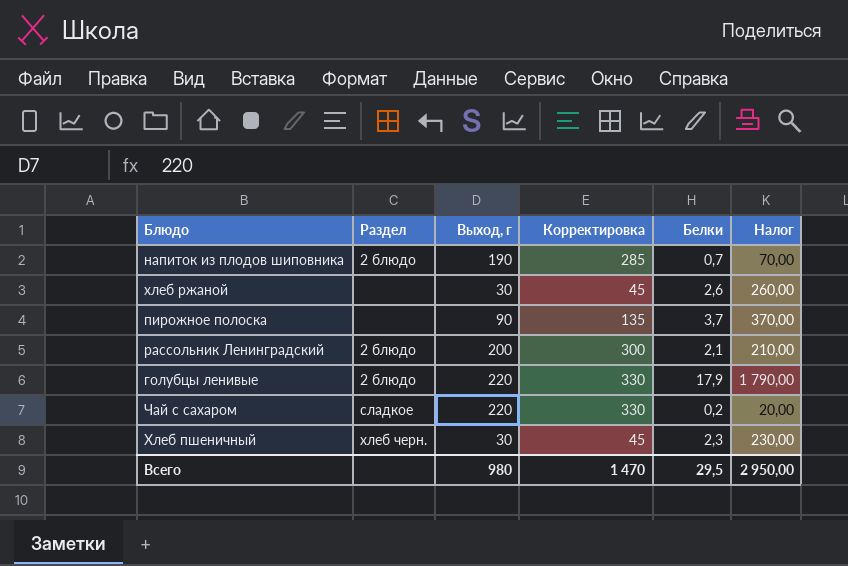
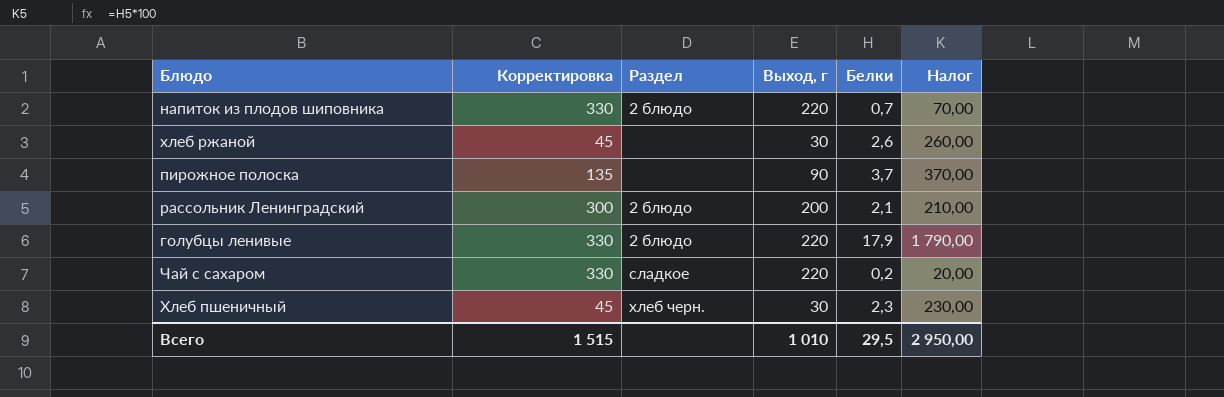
column Корректировка | position: 4 -> 2
напиток из плодов шиповника | Корректировка: 285 -> 330
напиток из плодов шиповника | Выход, г: 190 -> 220
Всего | Корректировка: 1 470 -> 1 515
Всего | Выход, г: 980 -> 1 010

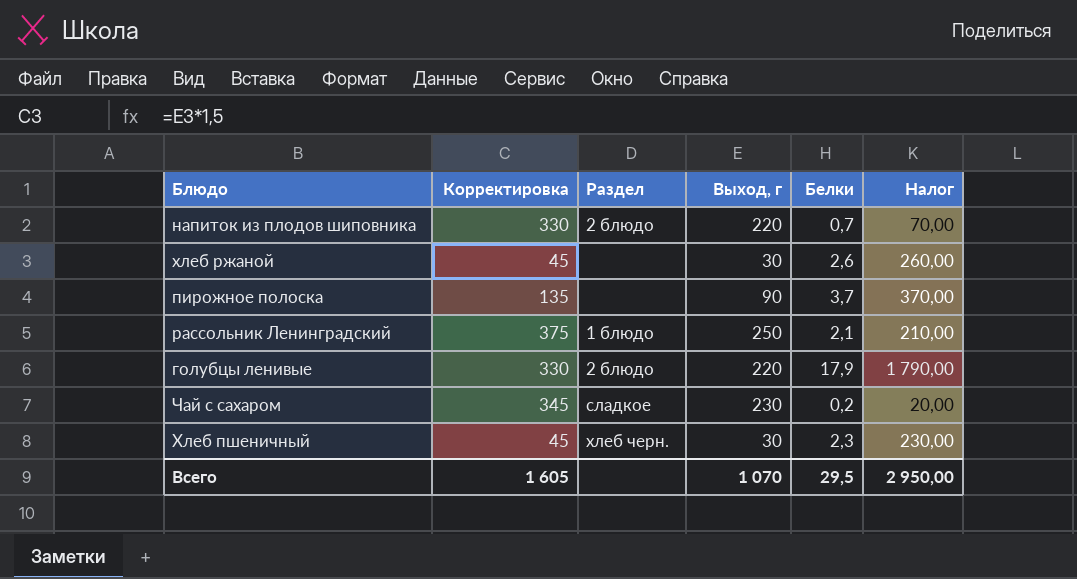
рассольник Ленинградский | Корректировка: 300 -> 375
рассольник Ленинградский | Раздел: 2 блюдо -> 1 блюдо
рассольник Ленинградский | Выход, г: 200 -> 250
Чай с сахаром | Корректировка: 330 -> 345
Чай с сахаром | Выход, г: 220 -> 230
Всего | Корректировка: 1 515 -> 1 605
Всего | Выход, г: 1 010 -> 1 070

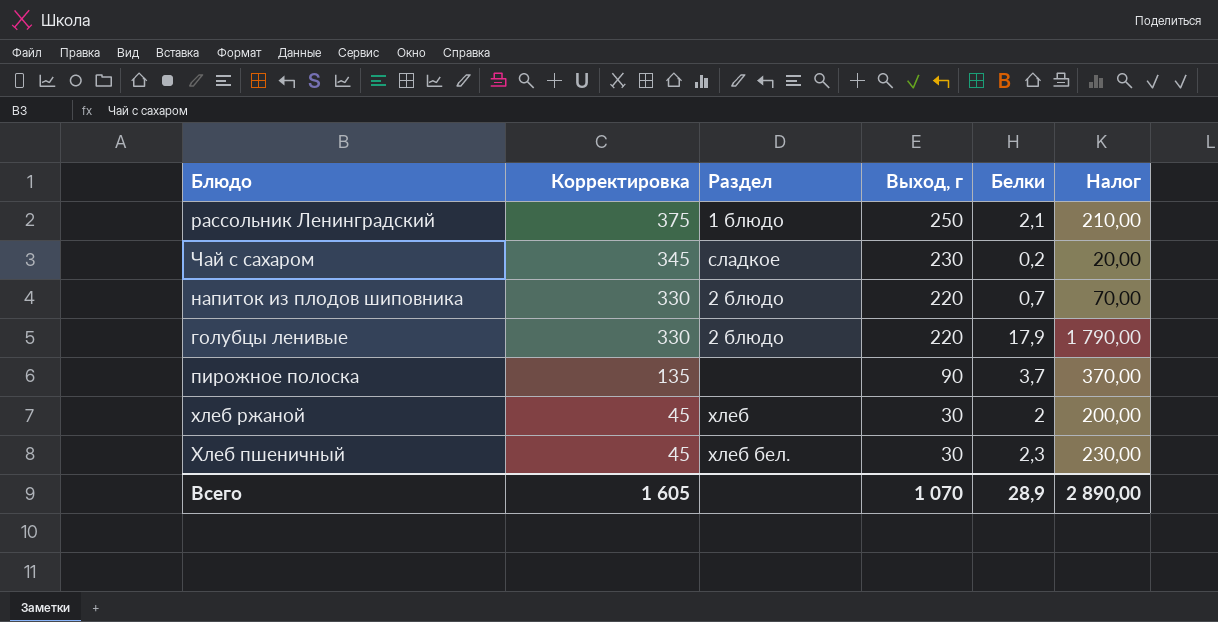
row order: none -> Корректировка descending
хлеб ржаной | Раздел: none -> хлеб
хлеб ржаной | Белки: 2,6 -> 2
хлеб ржаной | Налог: 260,00 -> 200,00
Хлеб пшеничный | Раздел: хлеб черн. -> хлеб бел.
Всего | Белки: 29,5 -> 28,9
Всего | Налог: 2 950,00 -> 2 890,00

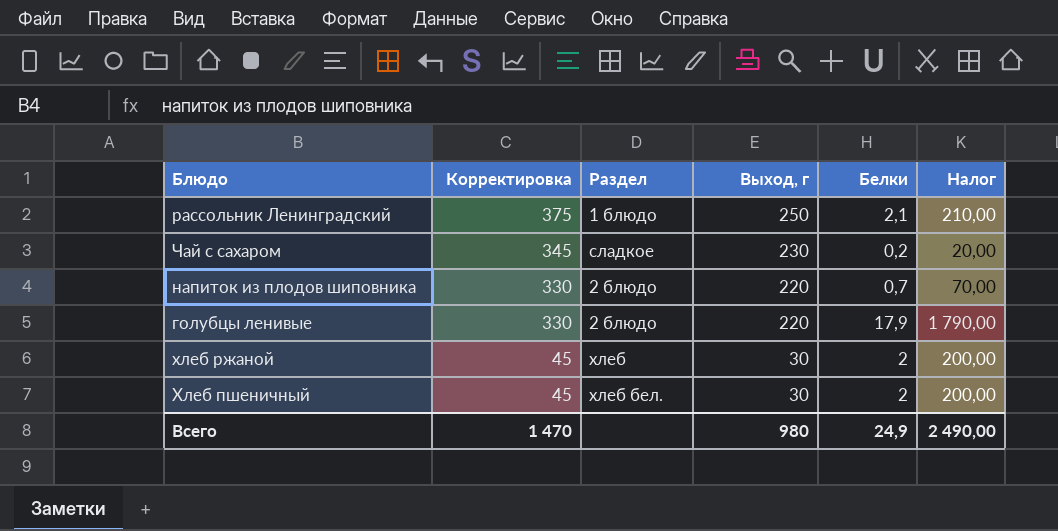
row пирожное полоска: 135 | none | 90 | 3,7 | 370,00 -> none
Хлеб пшеничный | Белки: 2,3 -> 2
Хлеб пшеничный | Налог: 230,00 -> 200,00
Всего | Корректировка: 1 605 -> 1 470
Всего | Выход, г: 1 070 -> 980
Всего | Белки: 28,9 -> 24,9
Всего | Налог: 2 890,00 -> 2 490,00

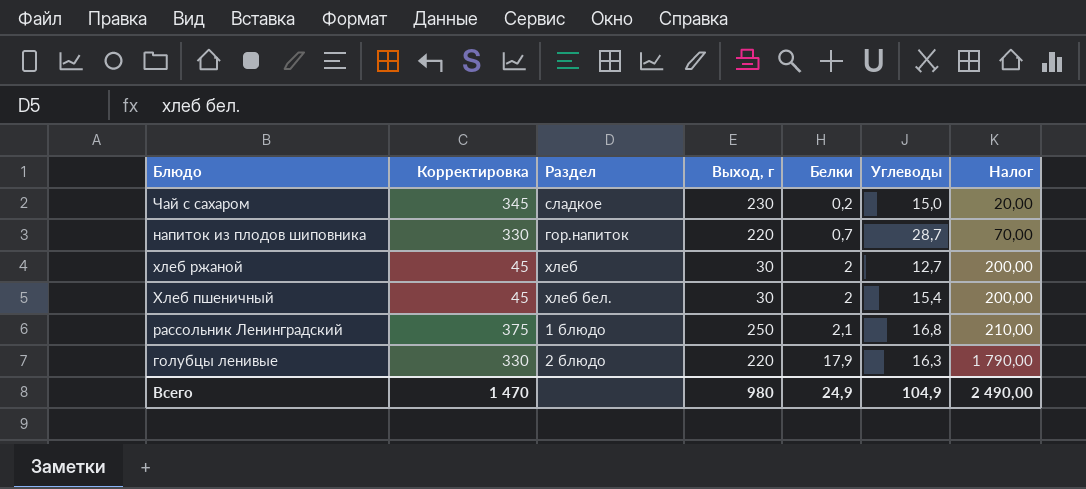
row order: Корректировка descending -> Белки ascending
column Углеводы | position: none -> 6
напиток из плодов шиповника | Раздел: 2 блюдо -> гор.напиток

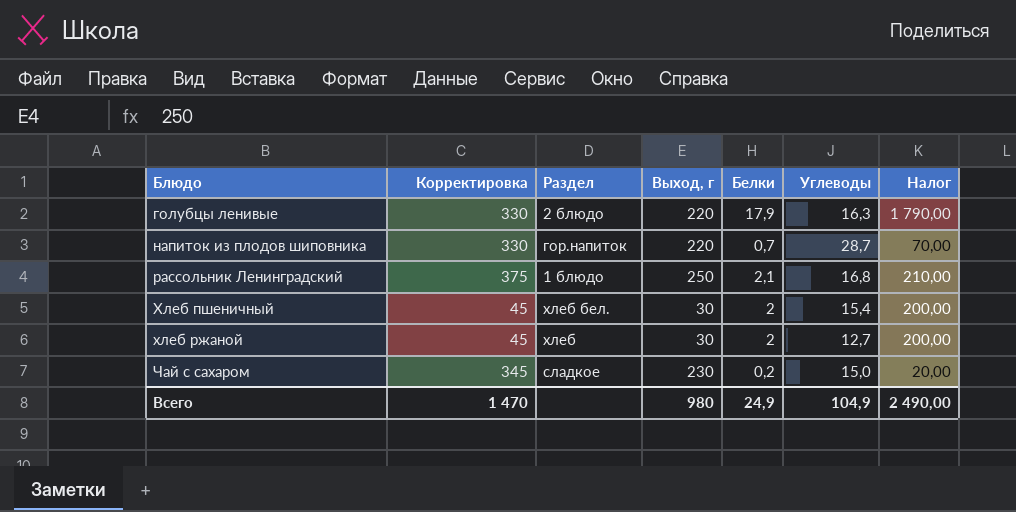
row order: Белки ascending -> Блюдо ascending

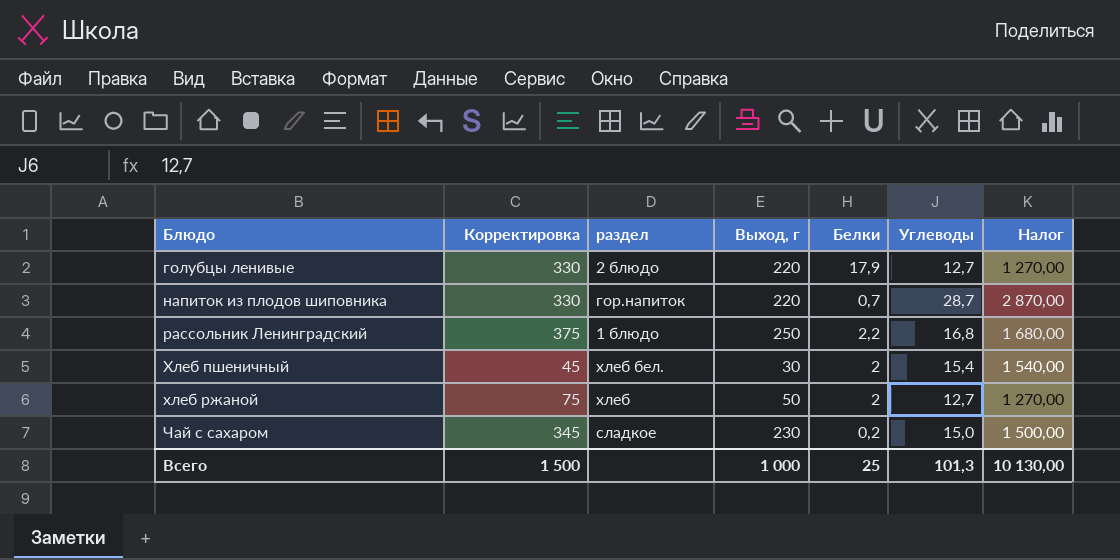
column name: Раздел -> раздел
column Налог | formula: [Белки] * 100 -> [Углеводы] * 100
голубцы ленивые | Углеводы: 16,3 -> 12,7
рассольник Ленинградский | Белки: 2,1 -> 2,2
хлеб ржаной | Корректировка: 45 -> 75
хлеб ржаной | Выход, г: 30 -> 50
Всего | Корректировка: 1 470 -> 1 500
Всего | Выход, г: 980 -> 1 000
Всего | Белки: 24,9 -> 25
Всего | Углеводы: 104,9 -> 101,3
Всего | Налог: 2 490,00 -> 10 130,00

